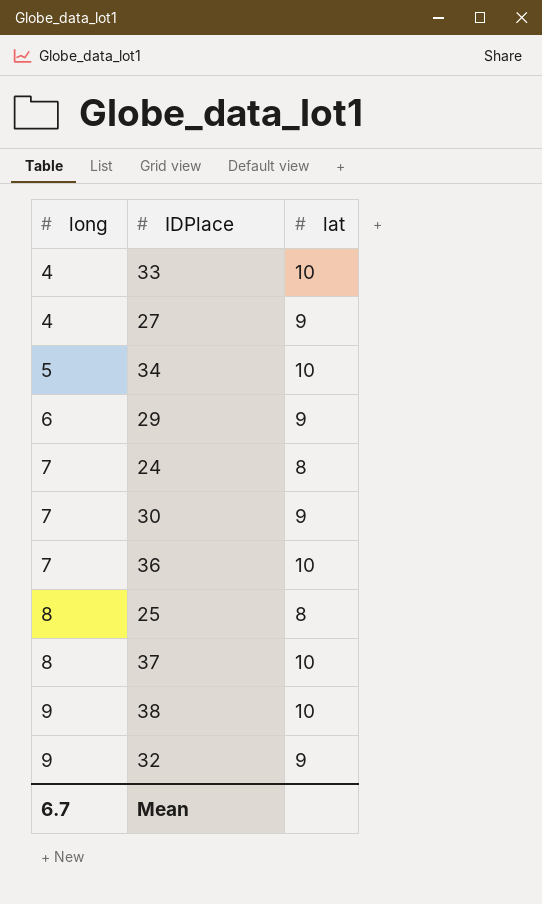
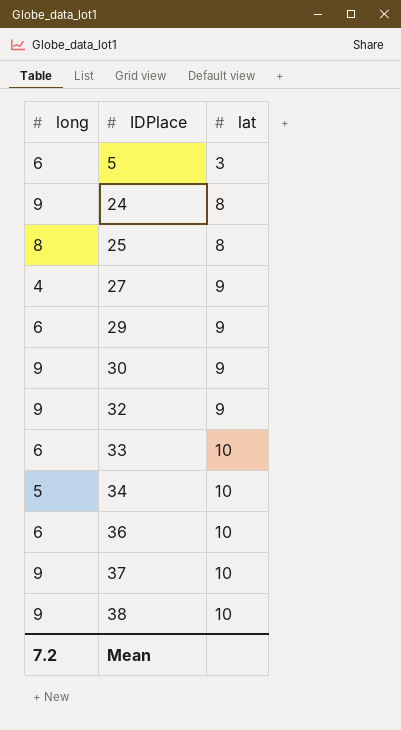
row order: long ascending -> IDPlace ascending
row 5: none -> 6 | 3
24 | long: 7 -> 9
30 | long: 7 -> 9
33 | long: 4 -> 6
36 | long: 7 -> 6
37 | long: 8 -> 9
Mean | long: 6.7 -> 7.2

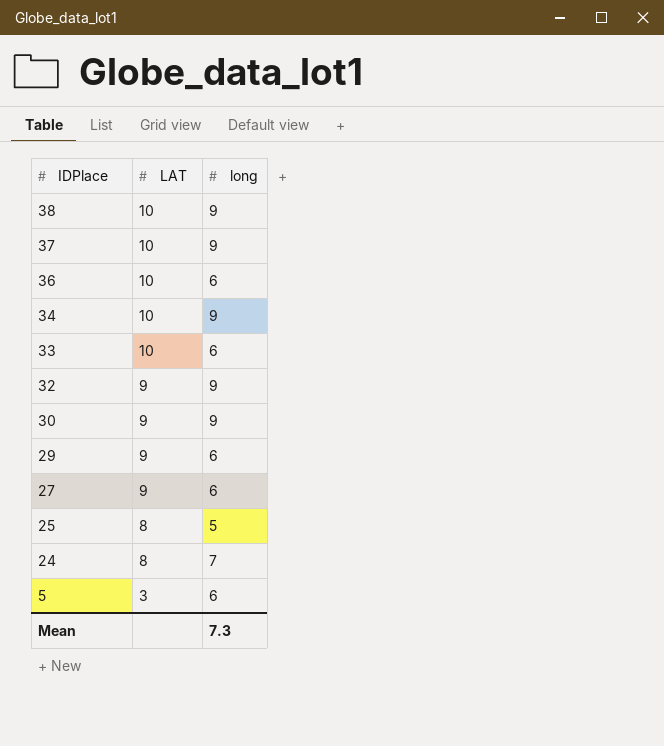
row order: IDPlace ascending -> IDPlace descending
column name: lat -> LAT
column long | position: 1 -> 3
34 | long: 5 -> 9
27 | long: 4 -> 6
25 | long: 8 -> 5
24 | long: 9 -> 7
Mean | long: 7.2 -> 7.3

